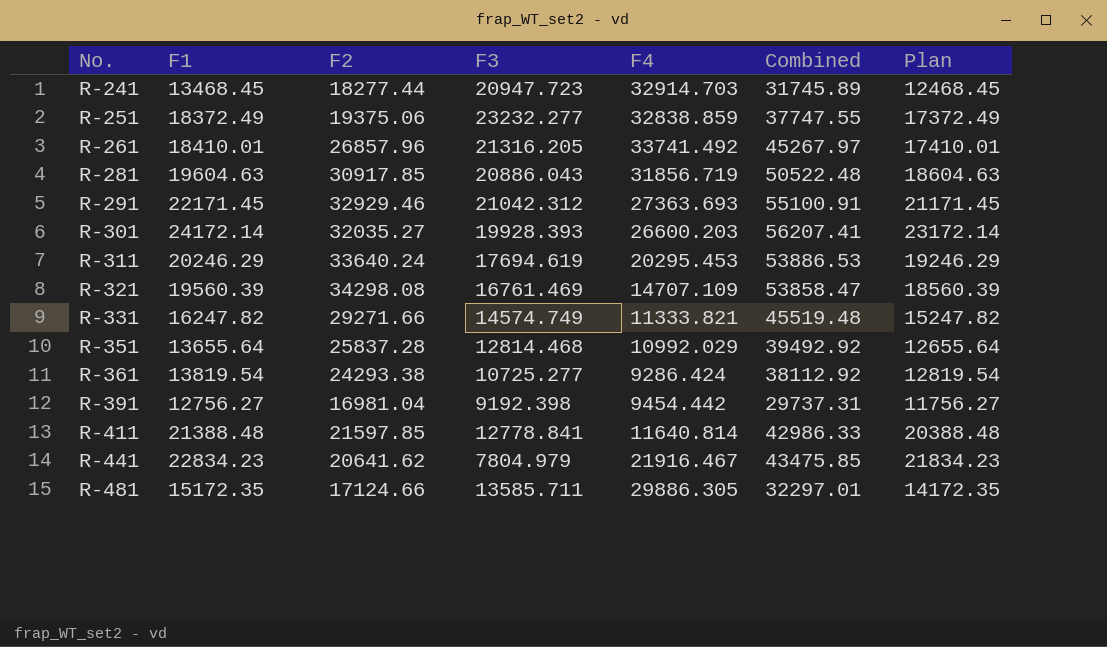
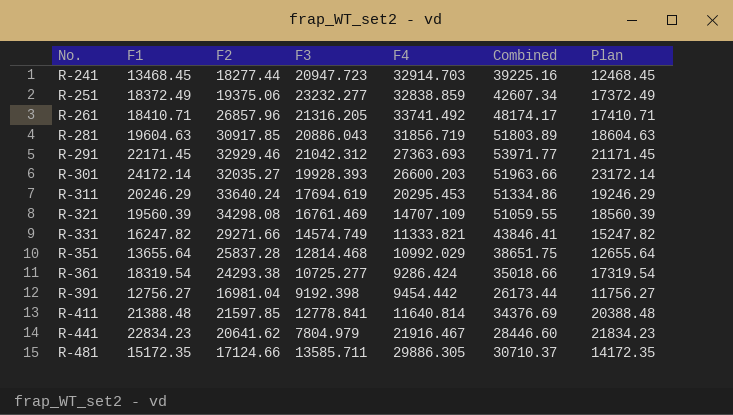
column Combined | formula: [F1] + [F2] -> [F2] + [F3]
R-261 | F1: 18410.01 -> 18410.71
R-261 | Plan: 17410.01 -> 17410.71
R-361 | F1: 13819.54 -> 18319.54
R-361 | Plan: 12819.54 -> 17319.54

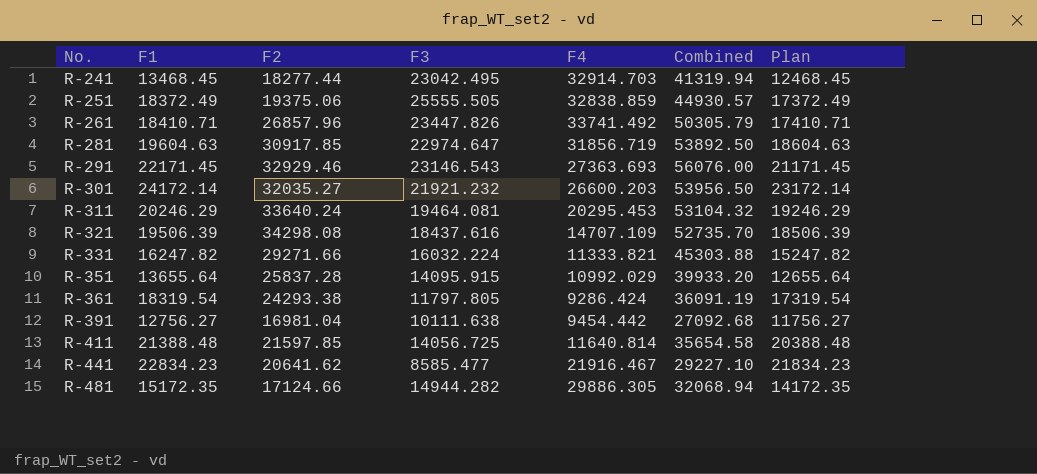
R-241 | F3: 20947.723 -> 23042.495
R-241 | Combined: 39225.16 -> 41319.94
R-251 | F3: 23232.277 -> 25555.505
R-251 | Combined: 42607.34 -> 44930.57
R-261 | F3: 21316.205 -> 23447.826
R-261 | Combined: 48174.17 -> 50305.79
R-281 | F3: 20886.043 -> 22974.647
R-281 | Combined: 51803.89 -> 53892.50
R-291 | F3: 21042.312 -> 23146.543
R-291 | Combined: 53971.77 -> 56076.00
R-301 | F3: 19928.393 -> 21921.232
R-301 | Combined: 51963.66 -> 53956.50
R-311 | F3: 17694.619 -> 19464.081
R-311 | Combined: 51334.86 -> 53104.32
R-321 | F1: 19560.39 -> 19506.39
R-321 | F3: 16761.469 -> 18437.616
R-321 | Combined: 51059.55 -> 52735.70
R-321 | Plan: 18560.39 -> 18506.39
R-331 | F3: 14574.749 -> 16032.224
R-331 | Combined: 43846.41 -> 45303.88
R-351 | F3: 12814.468 -> 14095.915
R-351 | Combined: 38651.75 -> 39933.20
R-361 | F3: 10725.277 -> 11797.805
R-361 | Combined: 35018.66 -> 36091.19
R-391 | F3: 9192.398 -> 10111.638
R-391 | Combined: 26173.44 -> 27092.68
R-411 | F3: 12778.841 -> 14056.725
R-411 | Combined: 34376.69 -> 35654.58
R-441 | F3: 7804.979 -> 8585.477
R-441 | Combined: 28446.60 -> 29227.10
R-481 | F3: 13585.711 -> 14944.282
R-481 | Combined: 30710.37 -> 32068.94

